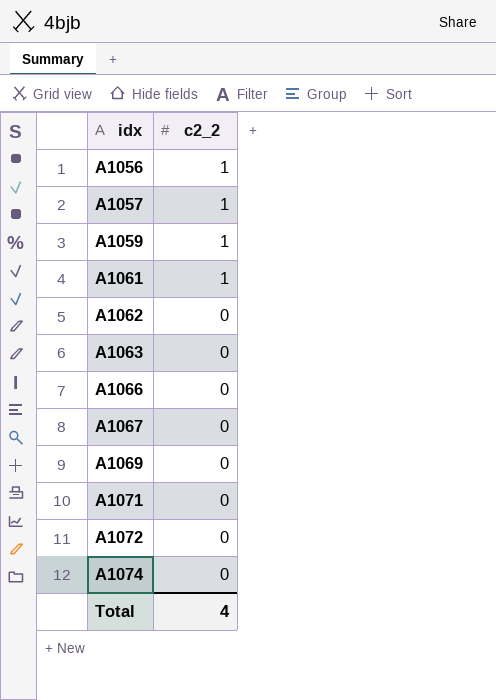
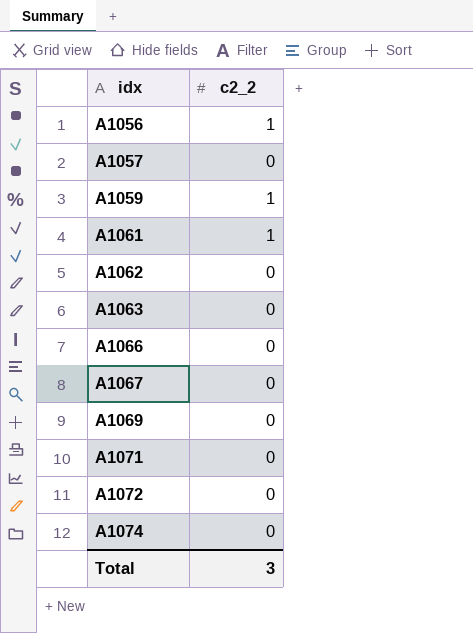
A1057 | c2_2: 1 -> 0
Total | c2_2: 4 -> 3

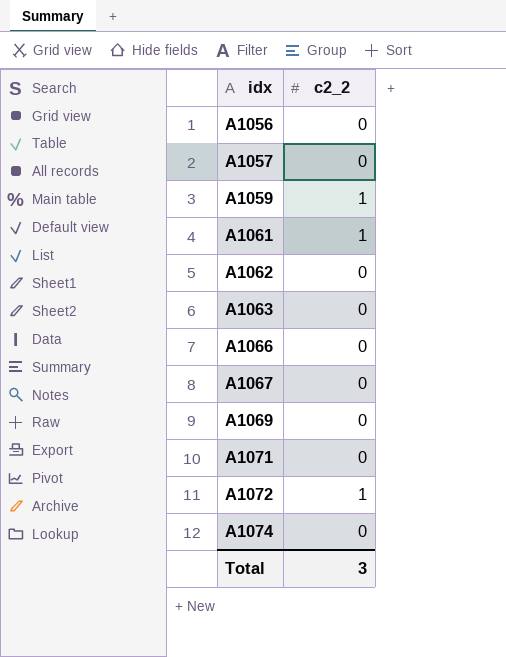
A1056 | c2_2: 1 -> 0
A1072 | c2_2: 0 -> 1

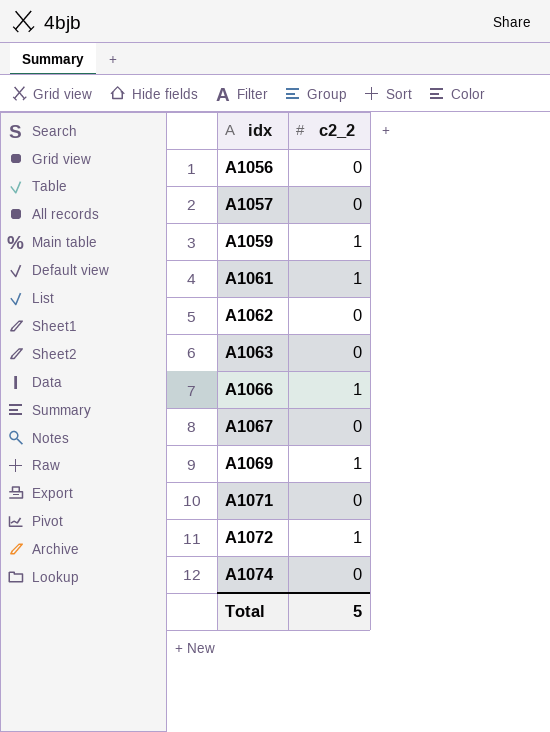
A1066 | c2_2: 0 -> 1
A1069 | c2_2: 0 -> 1
Total | c2_2: 3 -> 5

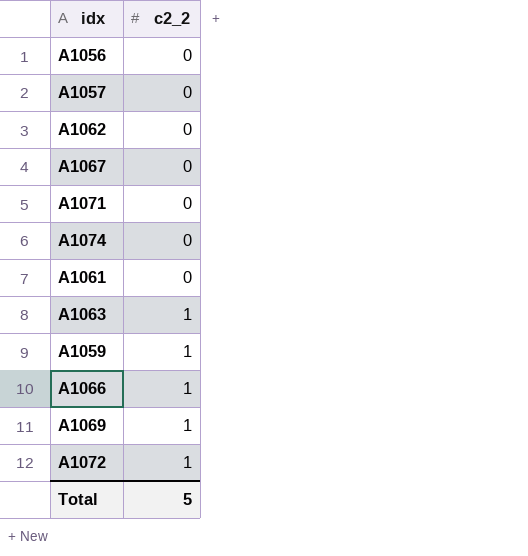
row order: idx ascending -> c2_2 ascending
A1061 | c2_2: 1 -> 0
A1063 | c2_2: 0 -> 1

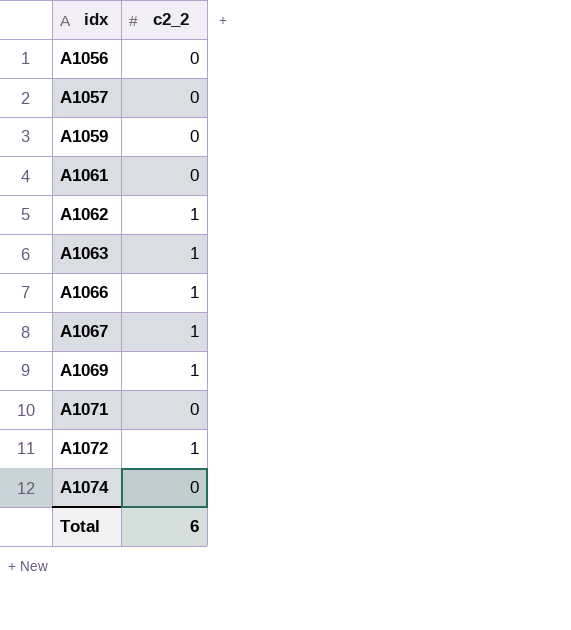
row order: c2_2 ascending -> idx ascending
A1059 | c2_2: 1 -> 0
A1062 | c2_2: 0 -> 1
A1067 | c2_2: 0 -> 1
Total | c2_2: 5 -> 6

